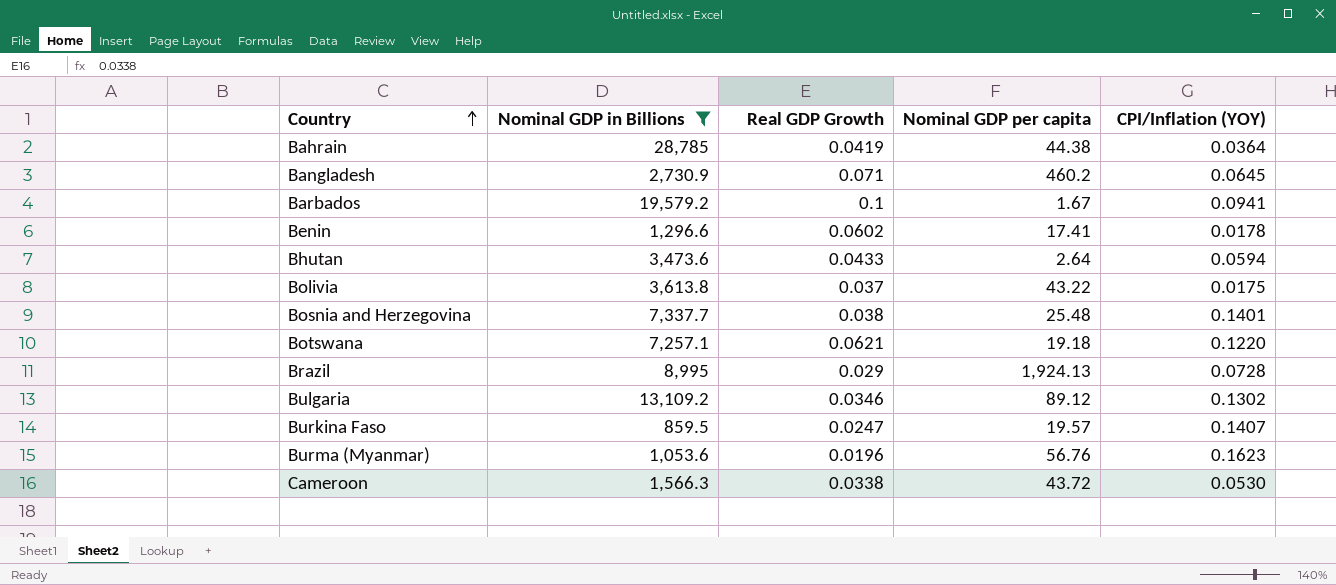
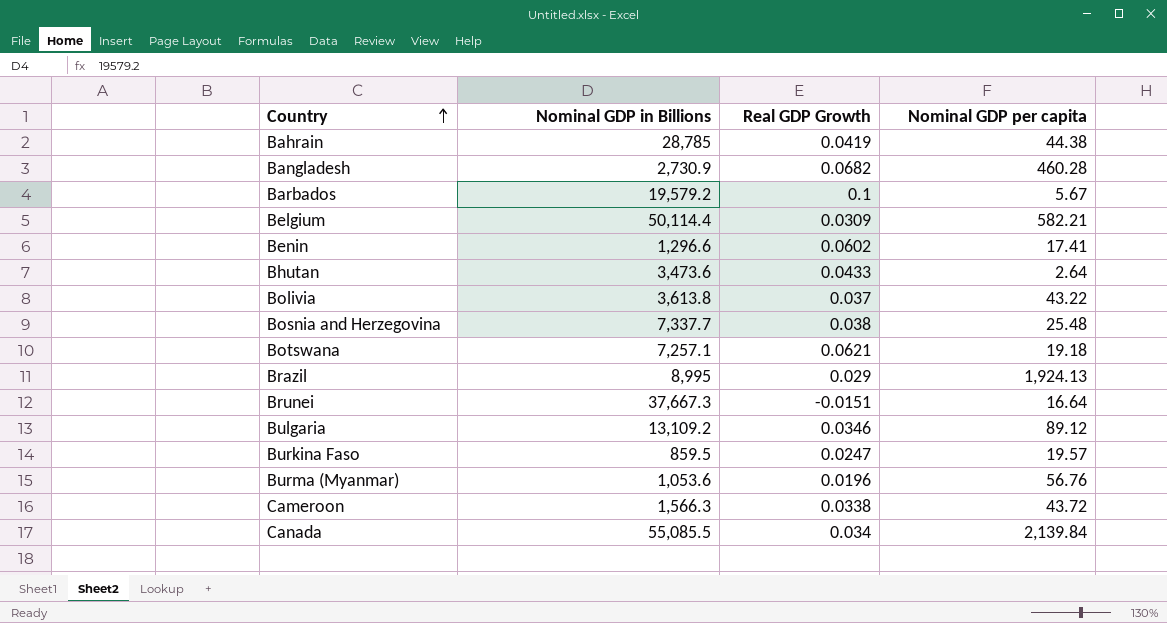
filter: Nominal GDP in Billions <= 28,785 -> none
column CPI/Inflation (YOY) | position: 5 -> none
Bangladesh | Real GDP Growth: 0.071 -> 0.0682
Bangladesh | Nominal GDP per capita: 460.2 -> 460.28
Barbados | Nominal GDP per capita: 1.67 -> 5.67

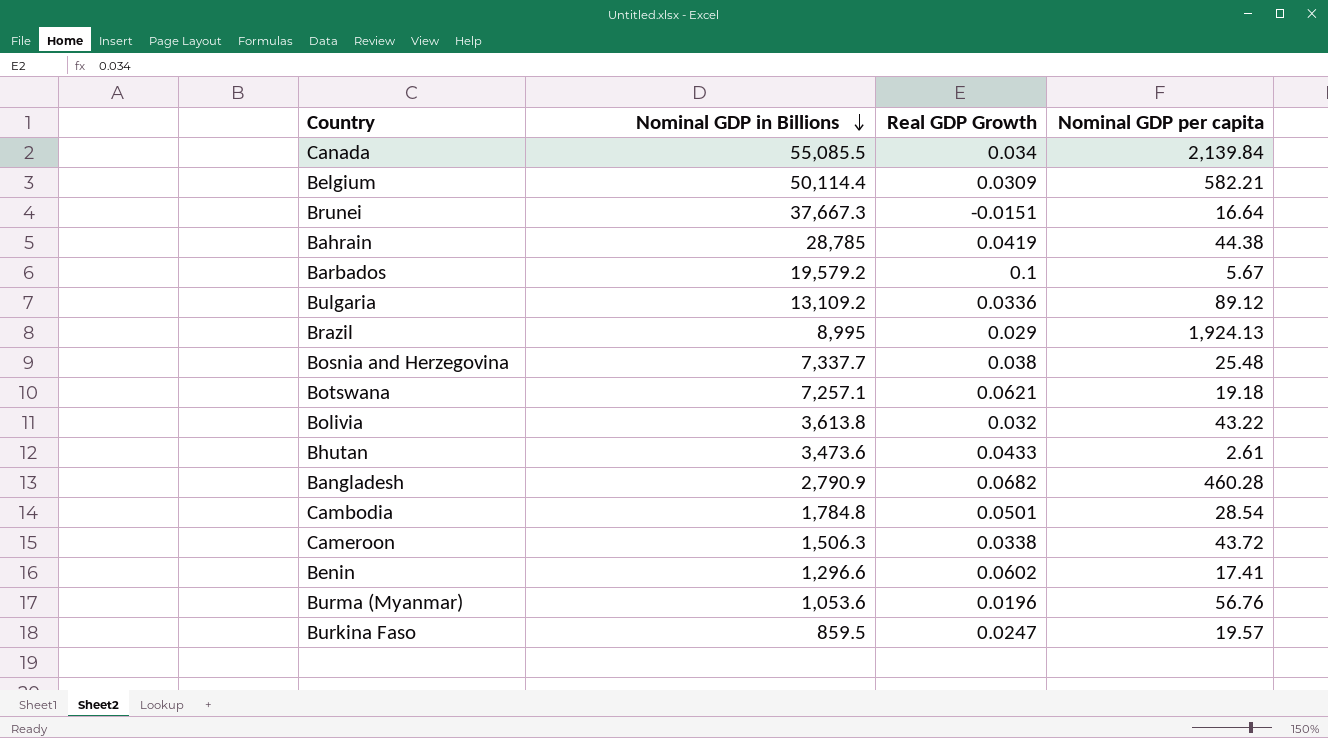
row order: Country ascending -> Nominal GDP in Billions descending
Bulgaria | Real GDP Growth: 0.0346 -> 0.0336
Bolivia | Real GDP Growth: 0.037 -> 0.032
Bhutan | Nominal GDP per capita: 2.64 -> 2.61
Bangladesh | Nominal GDP in Billions: 2,730.9 -> 2,790.9
row Cambodia: none -> 1,784.8 | 0.0501 | 28.54
Cameroon | Nominal GDP in Billions: 1,566.3 -> 1,506.3

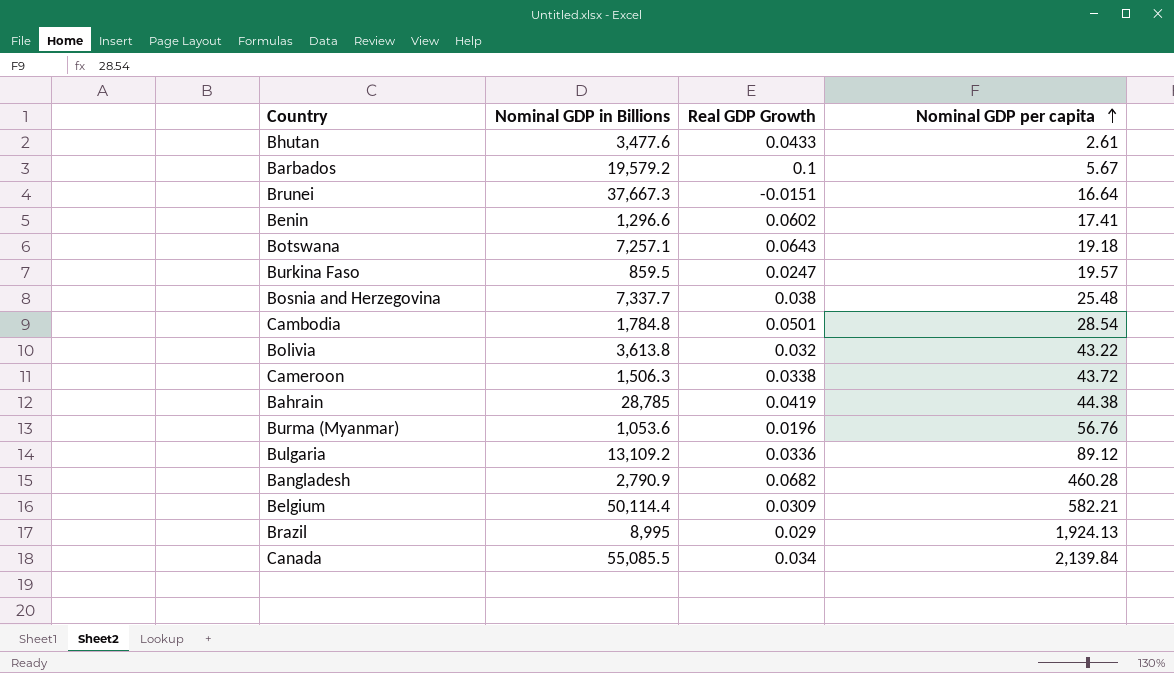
row order: Nominal GDP in Billions descending -> Nominal GDP per capita ascending
Bhutan | Nominal GDP in Billions: 3,473.6 -> 3,477.6
Botswana | Real GDP Growth: 0.0621 -> 0.0643

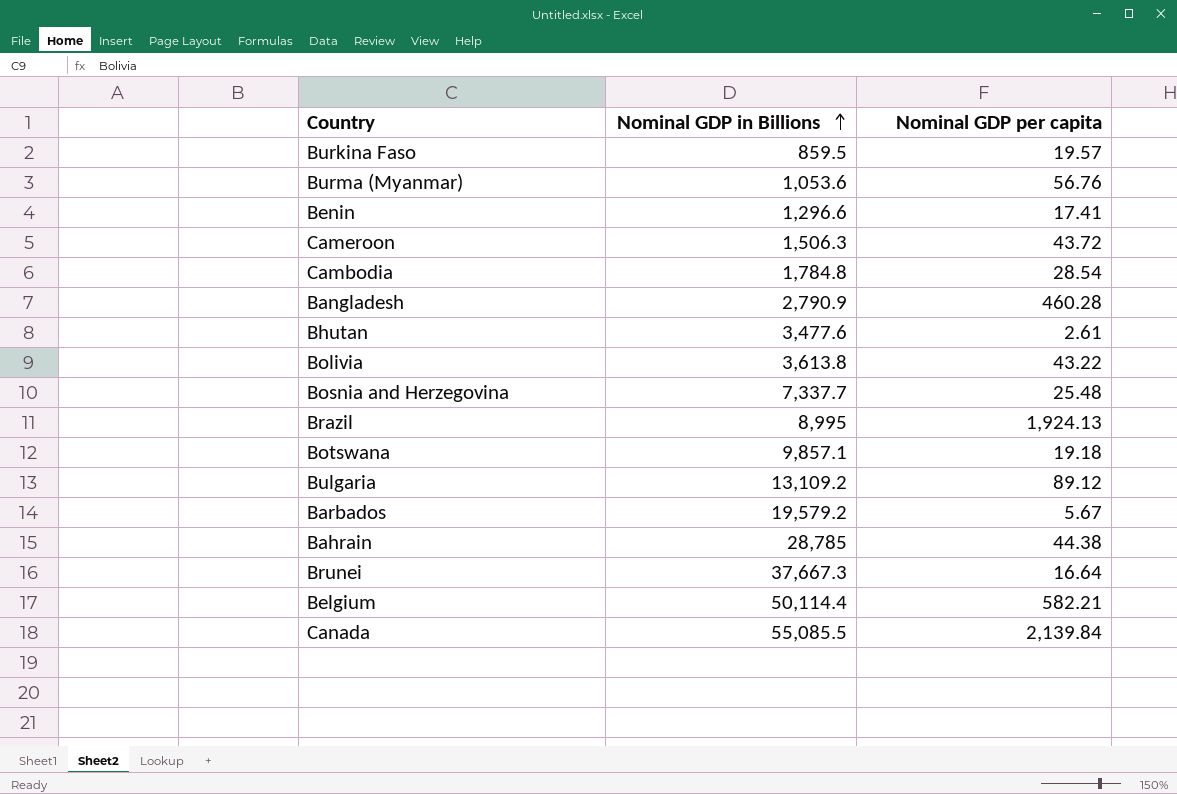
row order: Nominal GDP per capita ascending -> Nominal GDP in Billions ascending
column Real GDP Growth | position: 3 -> none
Botswana | Nominal GDP in Billions: 7,257.1 -> 9,857.1

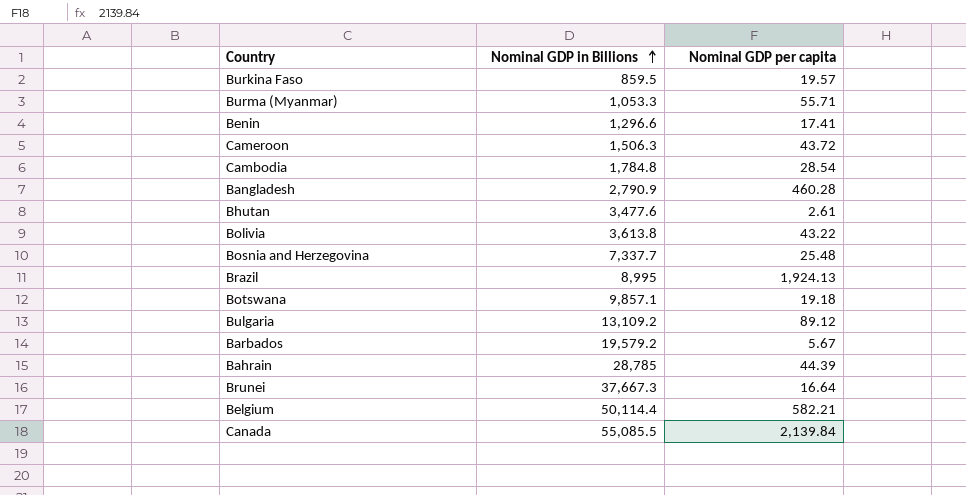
Burma (Myanmar) | Nominal GDP in Billions: 1,053.6 -> 1,053.3
Burma (Myanmar) | Nominal GDP per capita: 56.76 -> 55.71
Bahrain | Nominal GDP per capita: 44.38 -> 44.39

